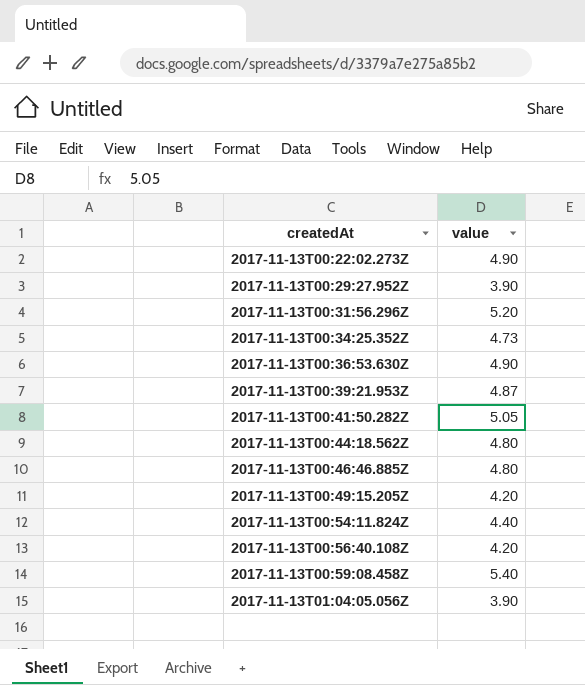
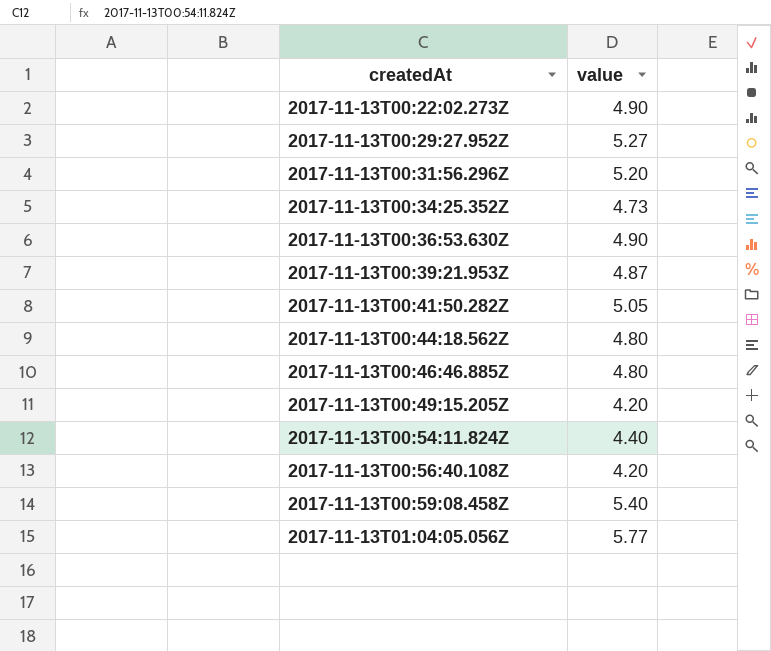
2017-11-13T00:29:27.952Z | value: 3.90 -> 5.27
2017-11-13T01:04:05.056Z | value: 3.90 -> 5.77

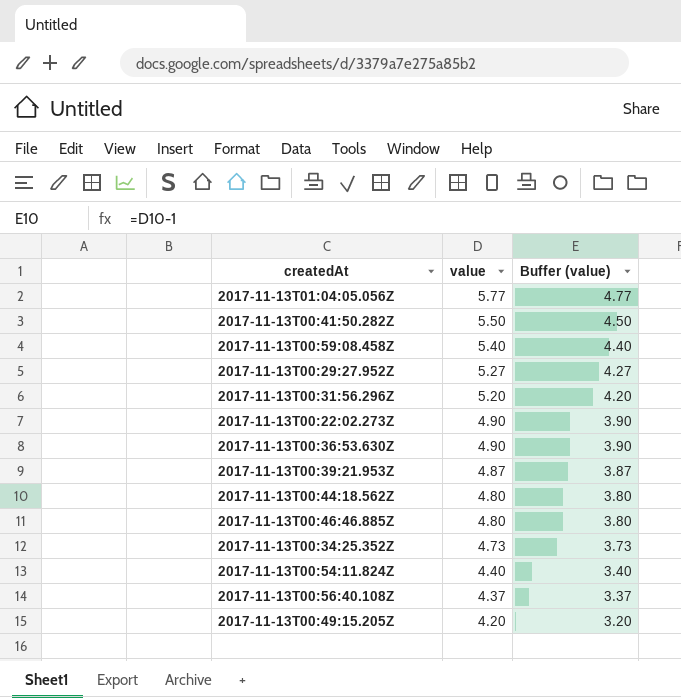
row order: createdAt ascending -> value descending
column Buffer (value) | formula: none -> [value] - 1
2017-11-13T00:41:50.282Z | value: 5.05 -> 5.50
2017-11-13T00:56:40.108Z | value: 4.20 -> 4.37

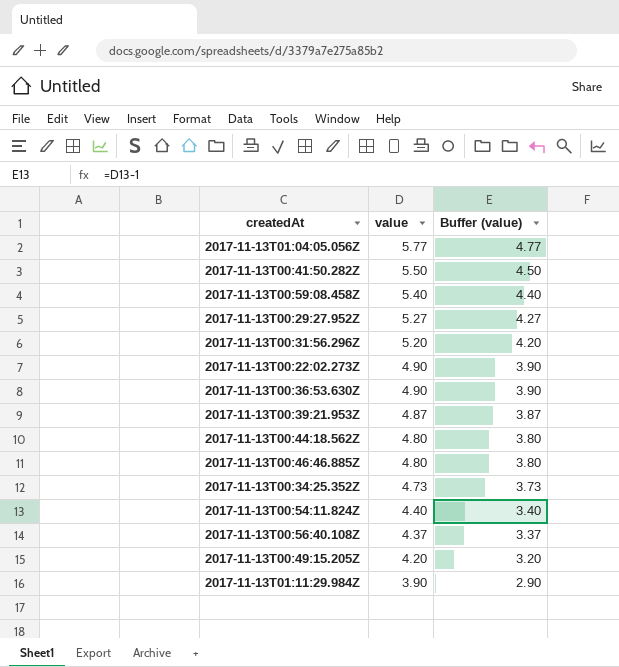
row 2017-11-13T01:11:29.984Z: none -> 3.90 | 2.90

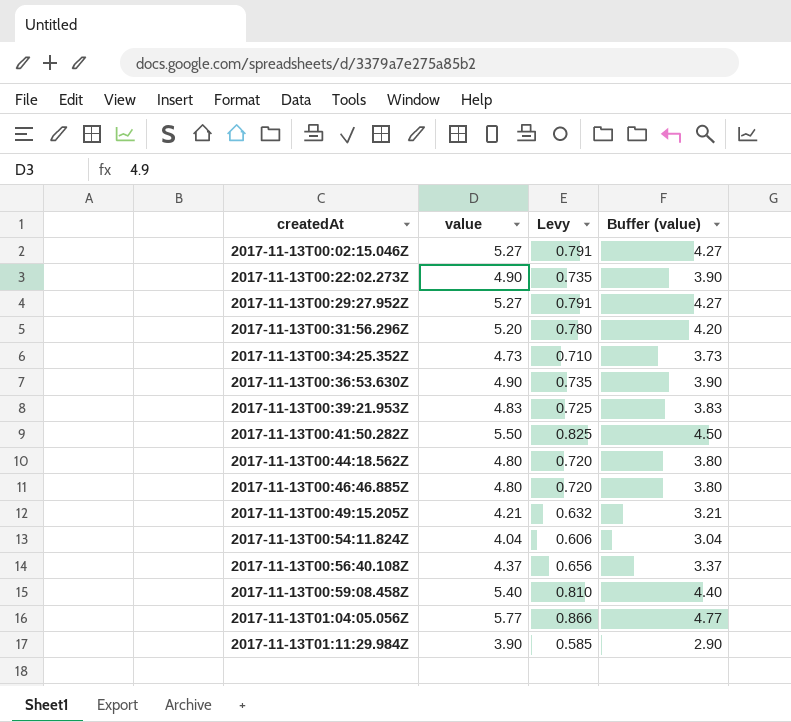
row order: value descending -> createdAt ascending
column Levy | formula: none -> [value] * 0.15
row 2017-11-13T00:02:15.046Z: none -> 5.27 | 0.791 | 4.27
2017-11-13T00:39:21.953Z | value: 4.87 -> 4.83
2017-11-13T00:39:21.953Z | Buffer (value): 3.87 -> 3.83
2017-11-13T00:49:15.205Z | value: 4.20 -> 4.21
2017-11-13T00:49:15.205Z | Buffer (value): 3.20 -> 3.21
2017-11-13T00:54:11.824Z | value: 4.40 -> 4.04
2017-11-13T00:54:11.824Z | Buffer (value): 3.40 -> 3.04

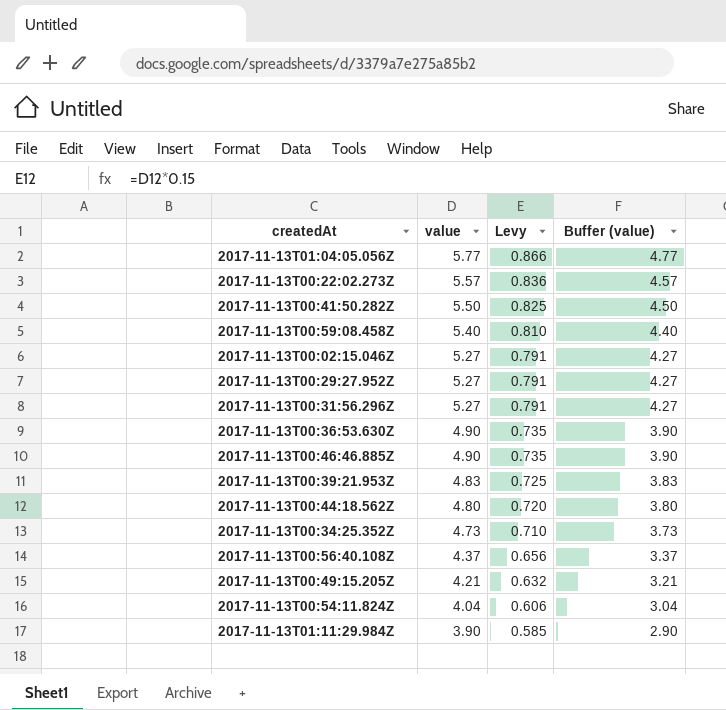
row order: createdAt ascending -> value descending
2017-11-13T00:22:02.273Z | value: 4.90 -> 5.57
2017-11-13T00:22:02.273Z | Levy: 0.735 -> 0.836
2017-11-13T00:22:02.273Z | Buffer (value): 3.90 -> 4.57
2017-11-13T00:31:56.296Z | value: 5.20 -> 5.27
2017-11-13T00:31:56.296Z | Levy: 0.780 -> 0.791
2017-11-13T00:31:56.296Z | Buffer (value): 4.20 -> 4.27
2017-11-13T00:46:46.885Z | value: 4.80 -> 4.90
2017-11-13T00:46:46.885Z | Levy: 0.720 -> 0.735
2017-11-13T00:46:46.885Z | Buffer (value): 3.80 -> 3.90

